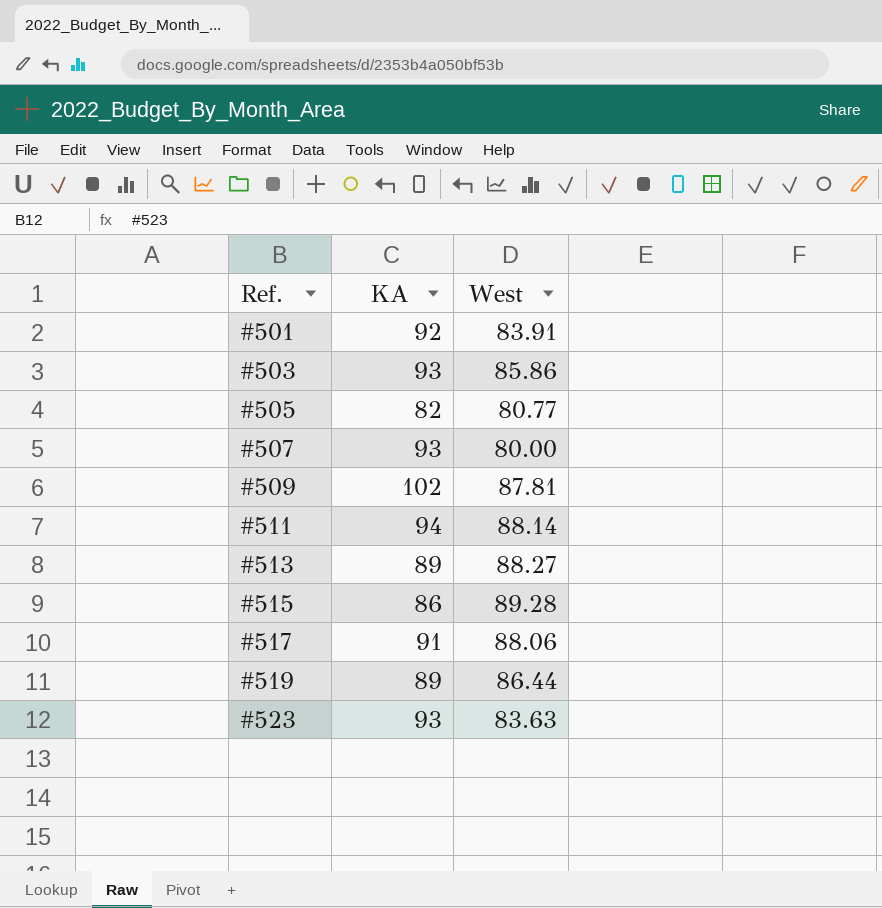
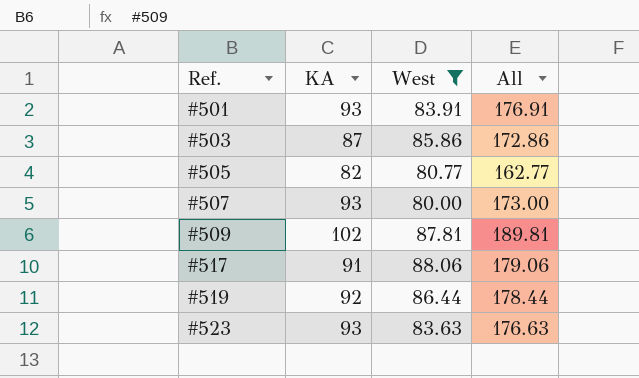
filter: none -> West <= 88.06
column All | formula: none -> [KA] + [West]
#501 | KA: 92 -> 93
#503 | KA: 93 -> 87
#519 | KA: 89 -> 92

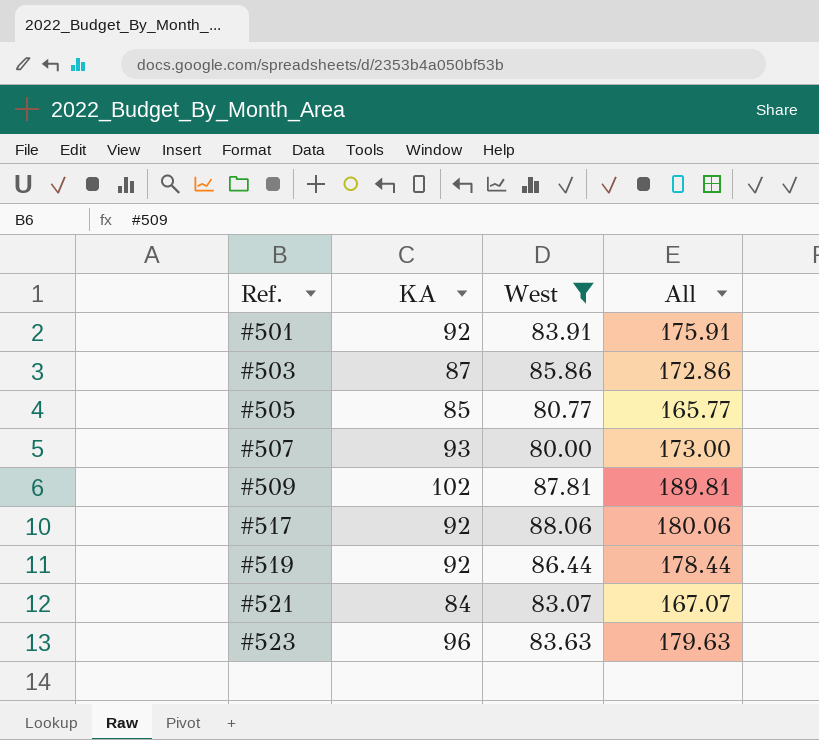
#501 | KA: 93 -> 92
#501 | All: 176.91 -> 175.91
#505 | KA: 82 -> 85
#505 | All: 162.77 -> 165.77
#517 | KA: 91 -> 92
#517 | All: 179.06 -> 180.06
row #521: none -> 84 | 83.07 | 167.07
#523 | KA: 93 -> 96
#523 | All: 176.63 -> 179.63

